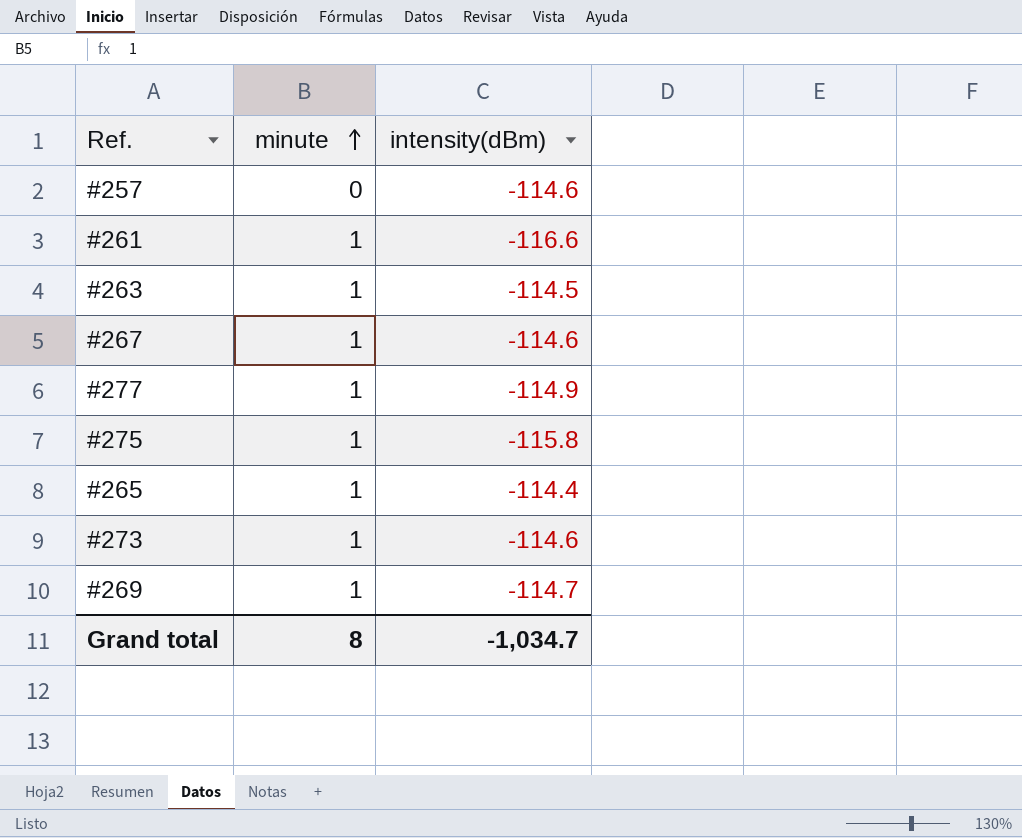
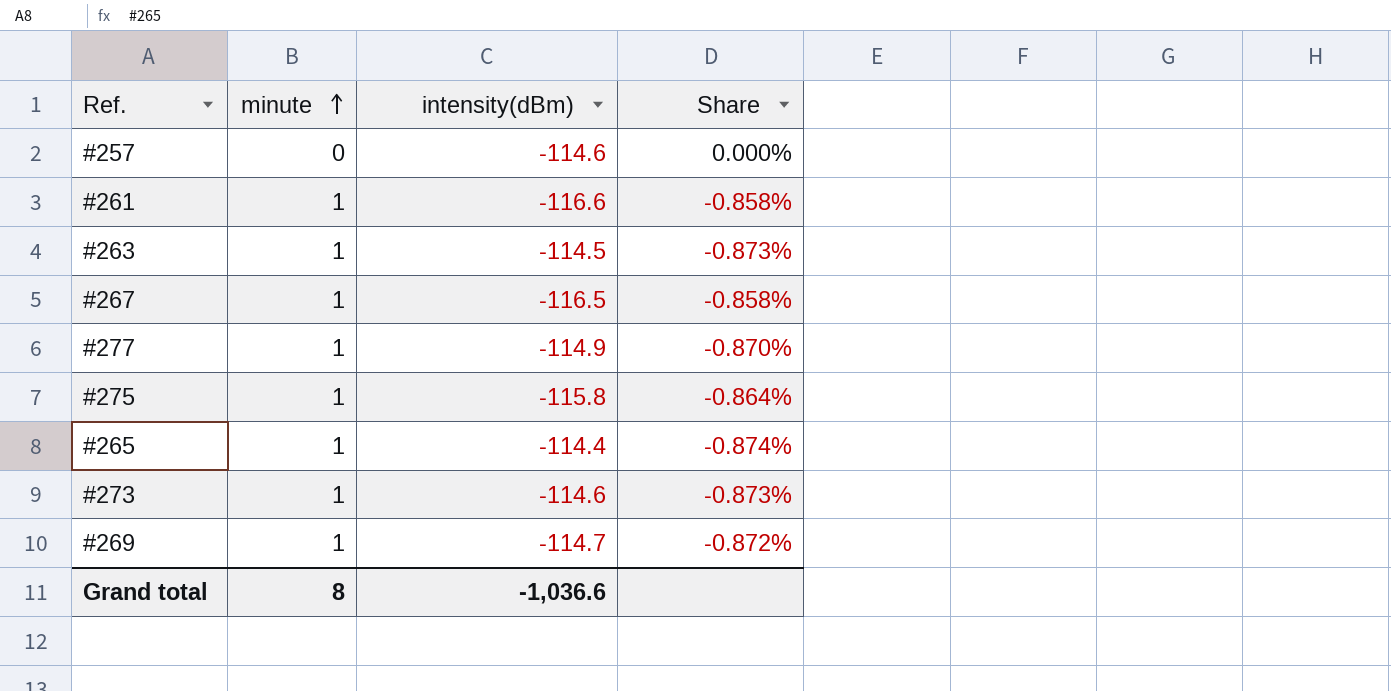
column Share | formula: none -> [minute] / [intensity(dBm)]
#267 | intensity(dBm): -114.6 -> -116.5
Grand total | intensity(dBm): -1,034.7 -> -1,036.6

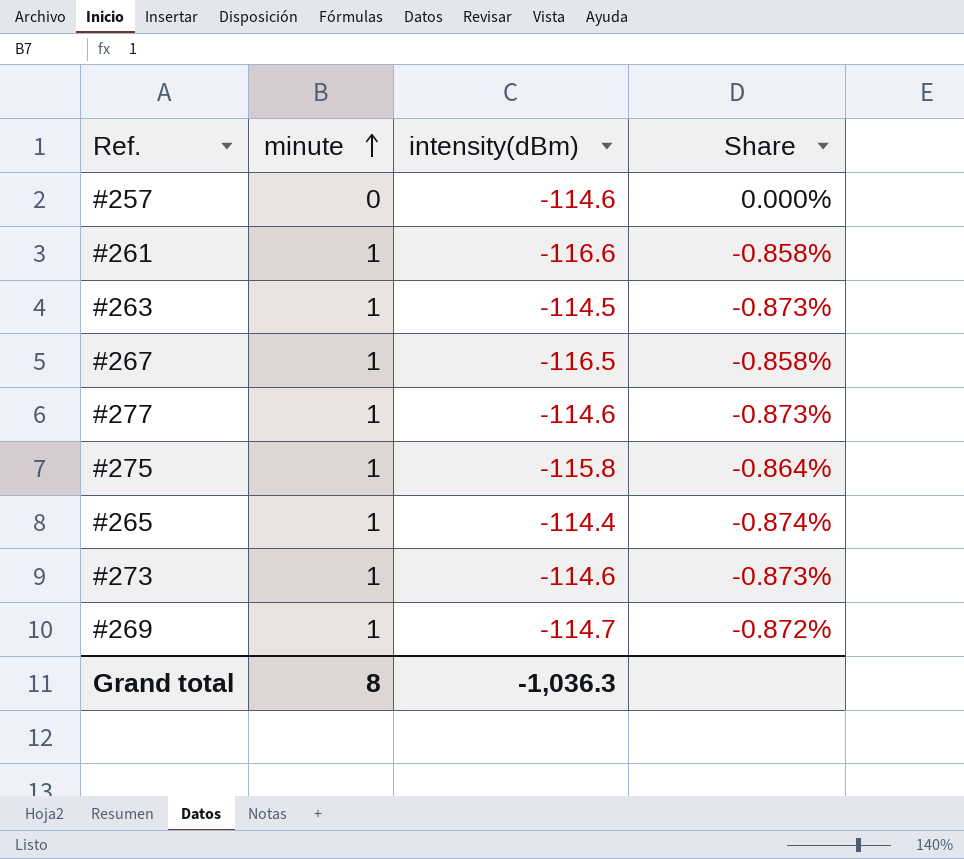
#277 | intensity(dBm): -114.9 -> -114.6
#277 | Share: -0.870% -> -0.873%
Grand total | intensity(dBm): -1,036.6 -> -1,036.3

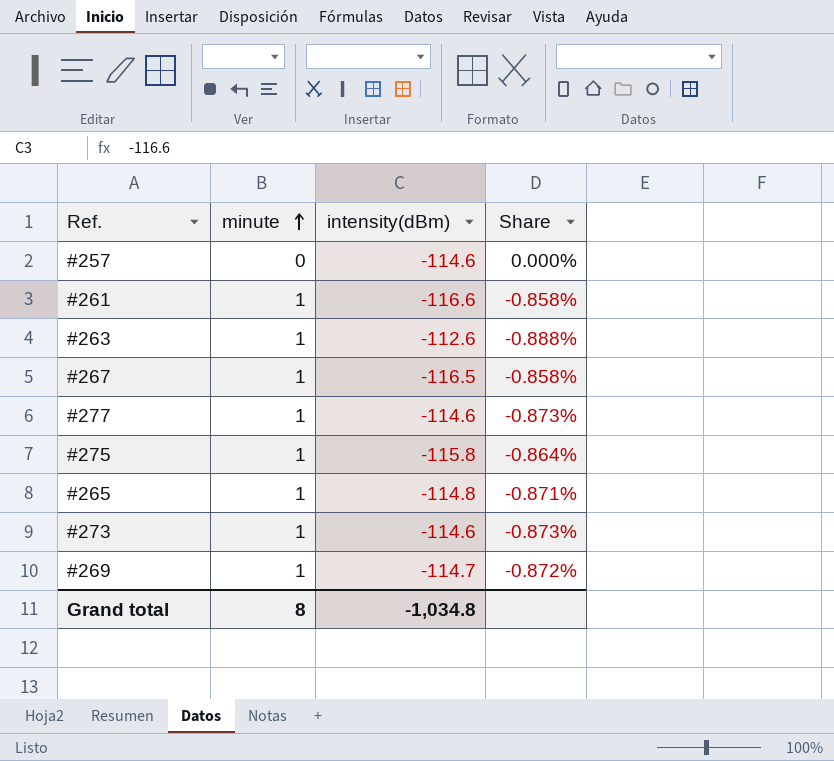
#263 | intensity(dBm): -114.5 -> -112.6
#263 | Share: -0.873% -> -0.888%
#265 | intensity(dBm): -114.4 -> -114.8
#265 | Share: -0.874% -> -0.871%
Grand total | intensity(dBm): -1,036.3 -> -1,034.8

